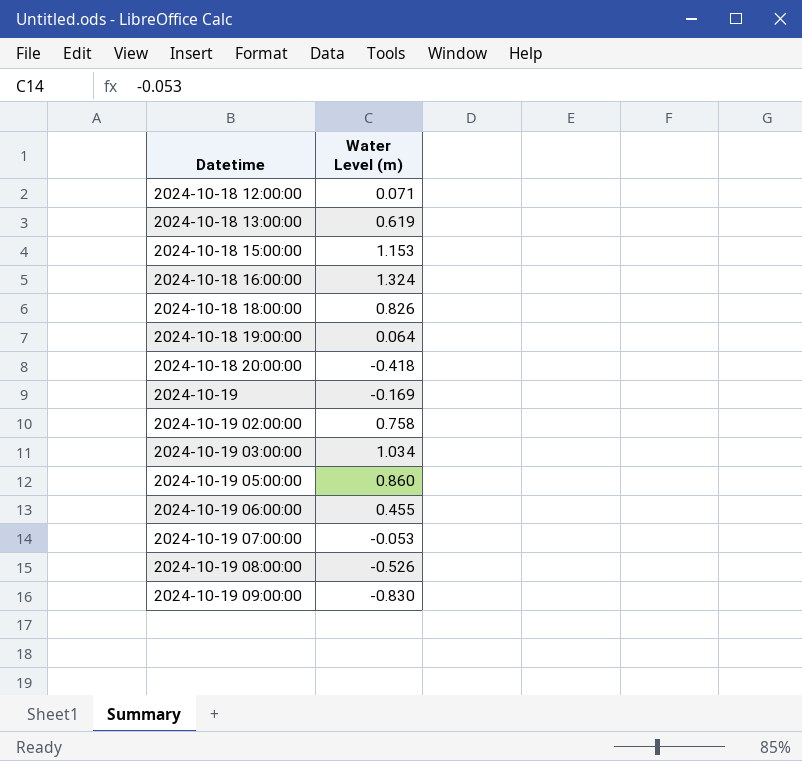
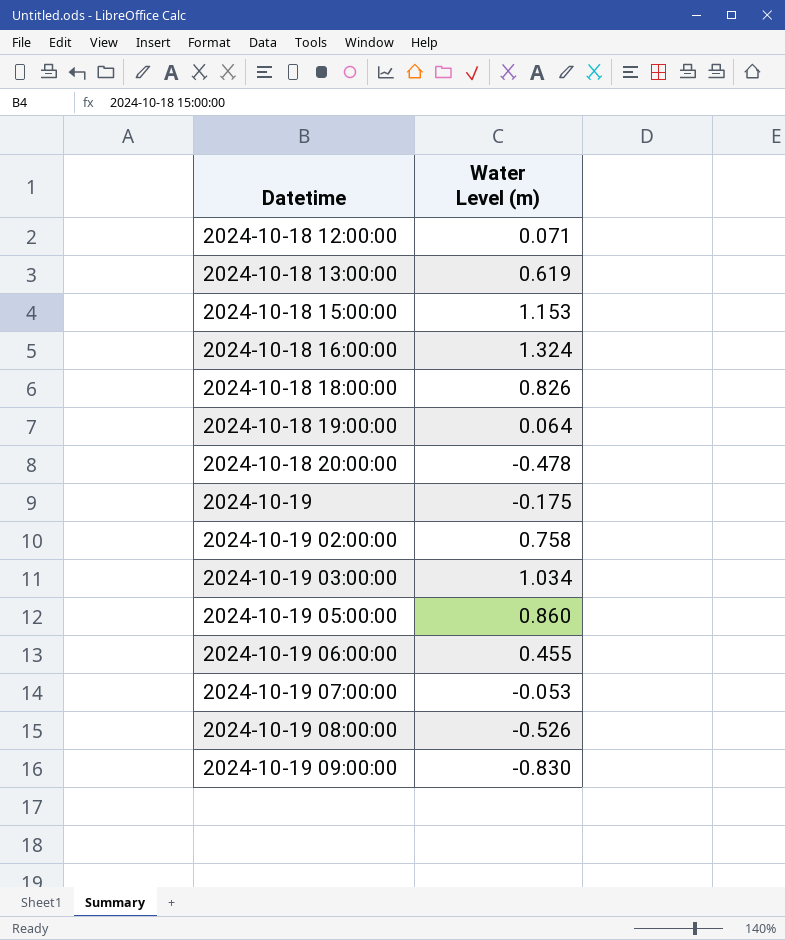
2024-10-18 20:00:00 | Water Level (m): -0.418 -> -0.478
2024-10-19 | Water Level (m): -0.169 -> -0.175

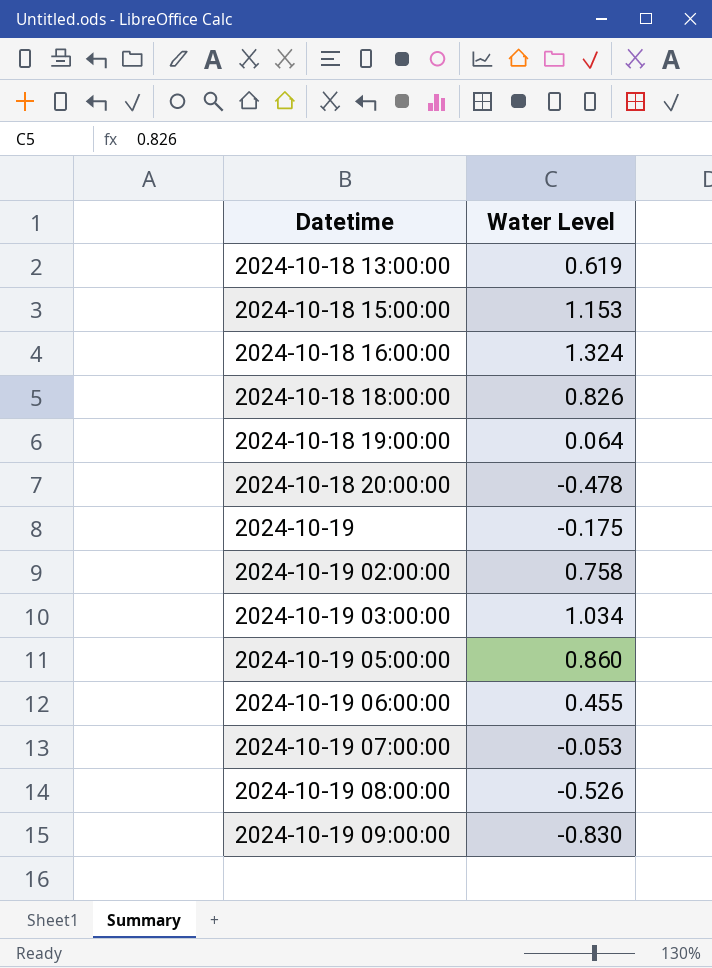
column name: Water Level (m) -> Water Level
row 2024-10-18 12:00:00: 0.071 -> none

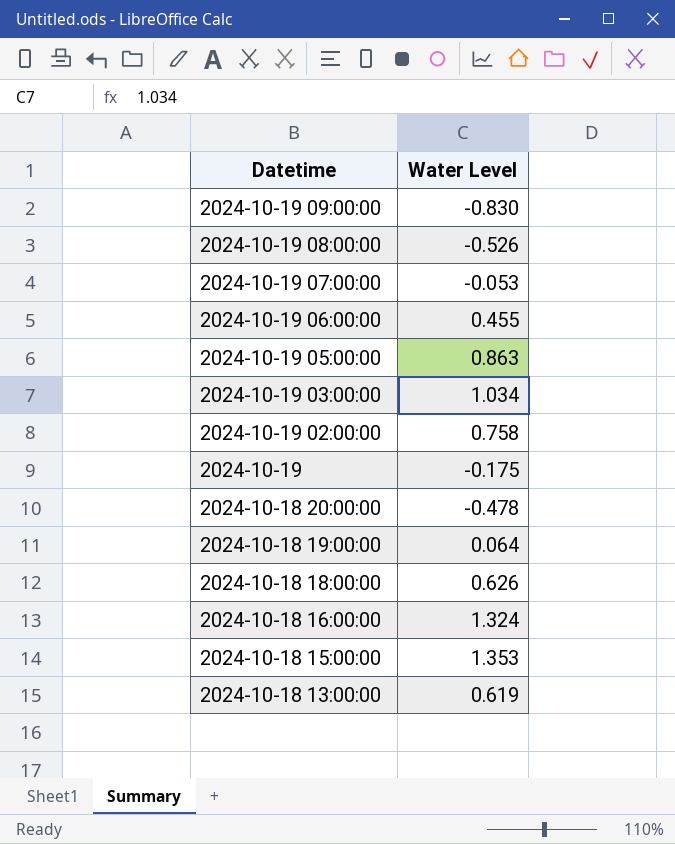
row order: Datetime ascending -> Datetime descending
2024-10-19 05:00:00 | Water Level: 0.860 -> 0.863
2024-10-18 18:00:00 | Water Level: 0.826 -> 0.626
2024-10-18 15:00:00 | Water Level: 1.153 -> 1.353

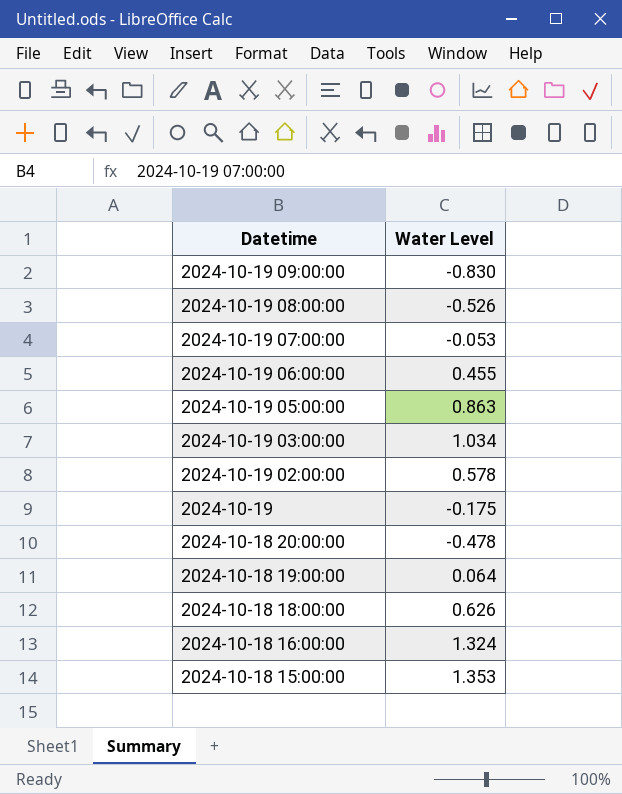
row 2024-10-18 13:00:00: 0.619 -> none
2024-10-19 02:00:00 | Water Level: 0.758 -> 0.578

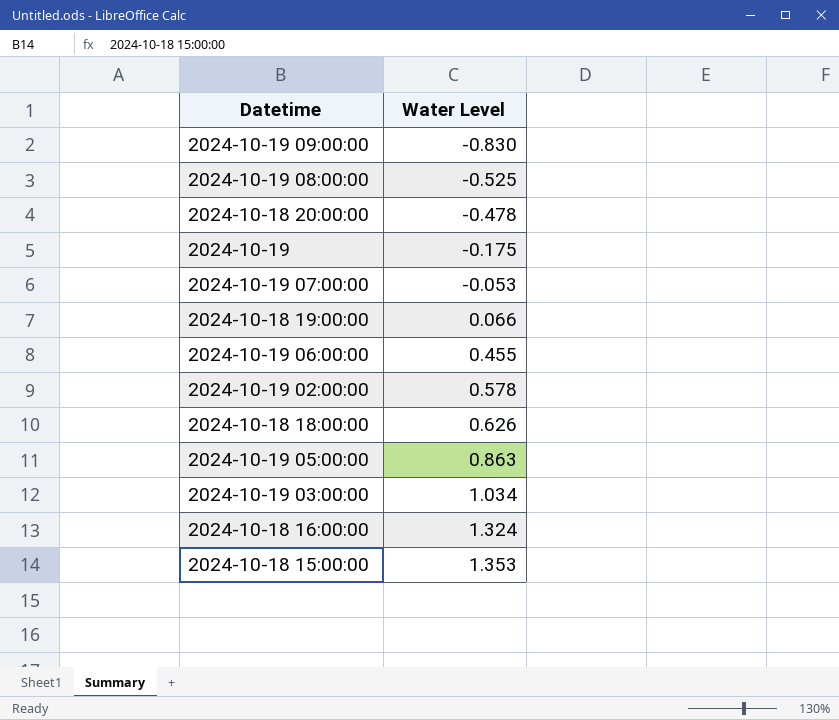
row order: Datetime descending -> Water Level ascending
2024-10-19 08:00:00 | Water Level: -0.526 -> -0.525
2024-10-18 19:00:00 | Water Level: 0.064 -> 0.066

